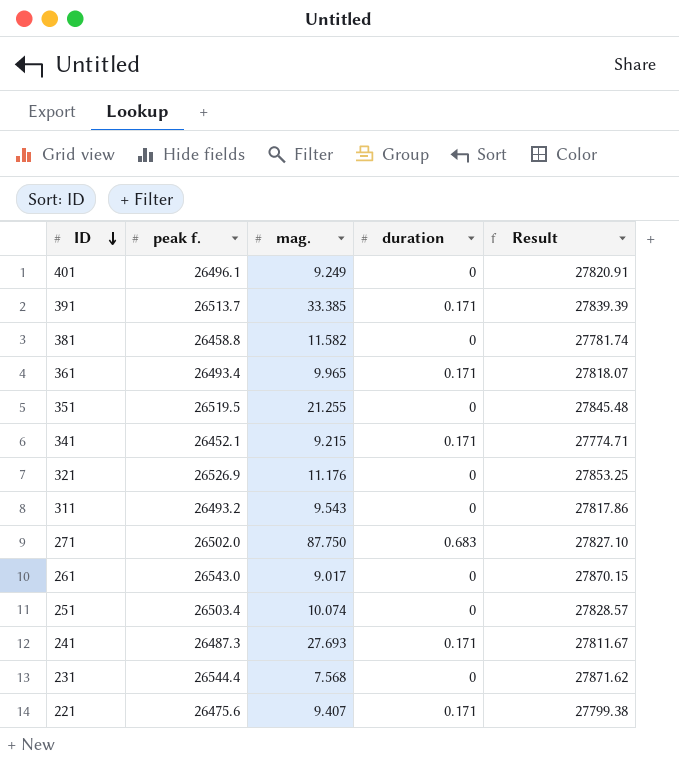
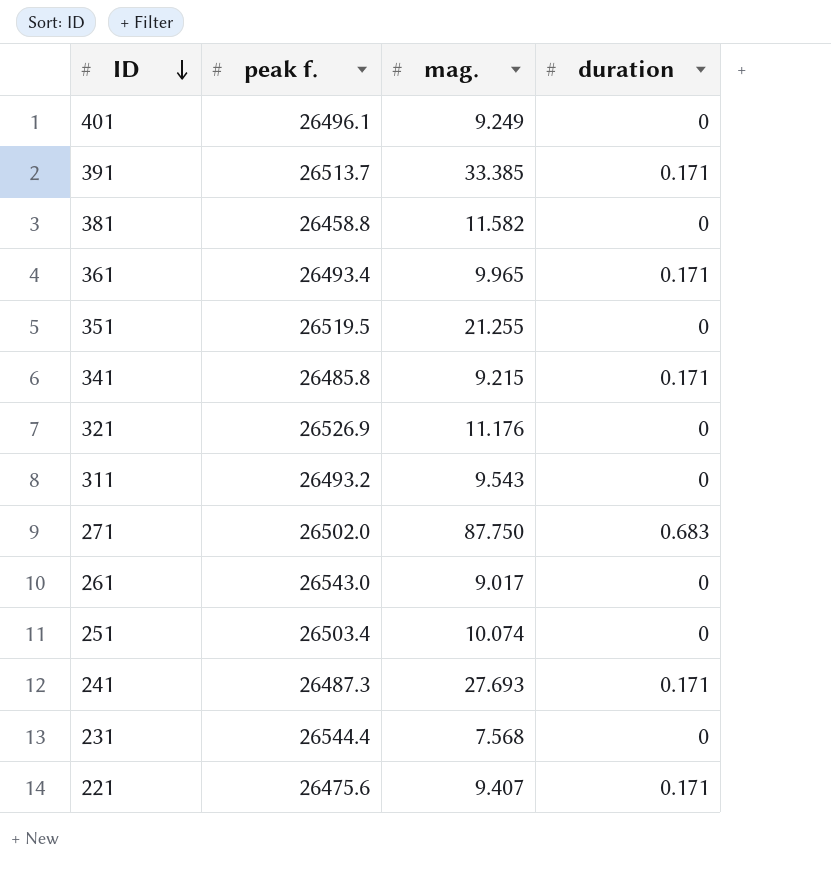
column Result | formula: [peak f.] * 1.05 -> none
341 | peak f.: 26452.1 -> 26485.8

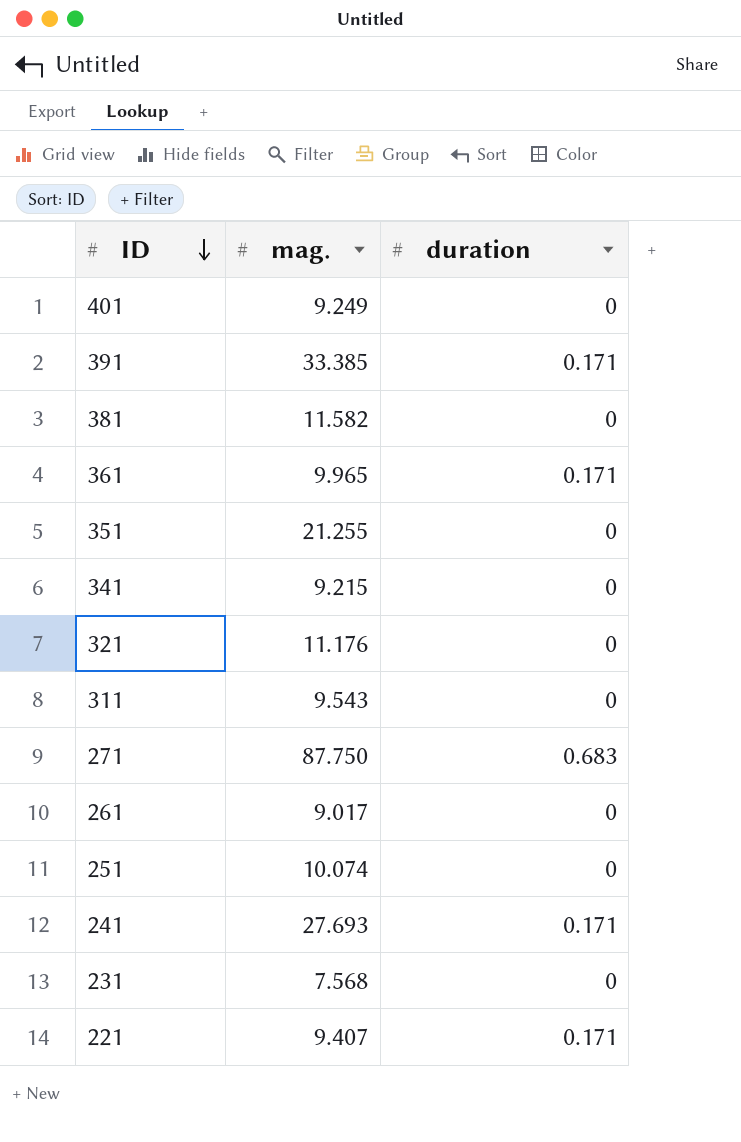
column peak f. | position: 2 -> none
341 | duration: 0.171 -> 0

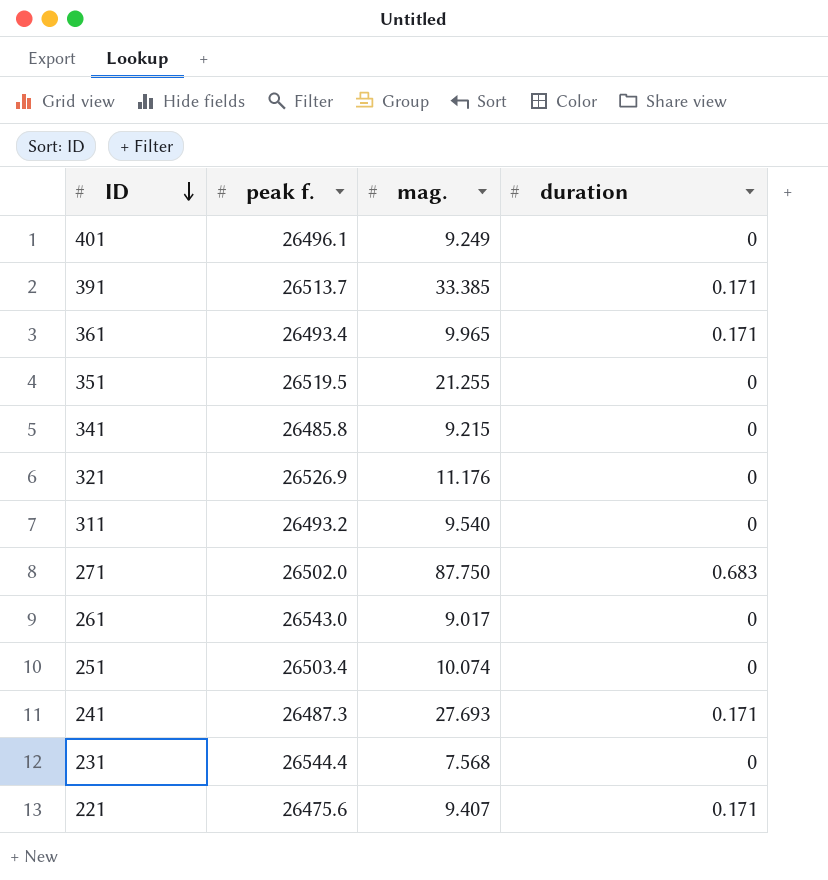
column peak f. | position: none -> 2
row 381: 11.582 | 0 -> none
311 | mag.: 9.543 -> 9.540

